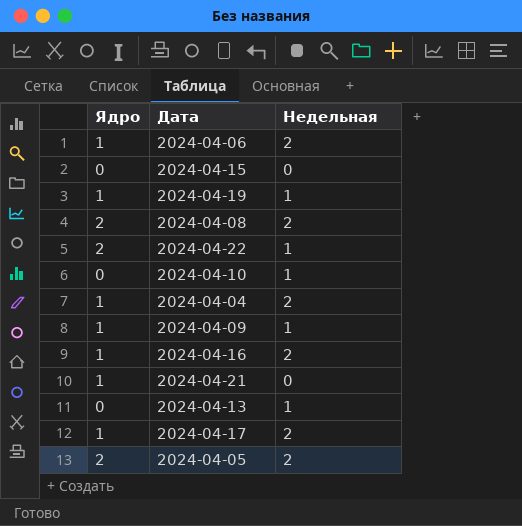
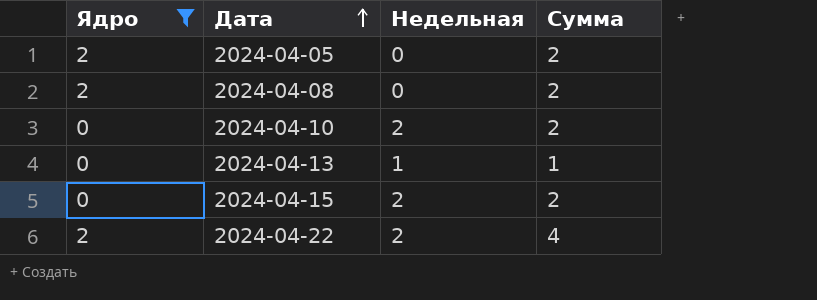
filter: none -> Ядро != 1
row order: none -> Дата ascending
column Сумма | formula: none -> [Ядро] + [Недельная]
2024-04-05 | Недельная: 2 -> 0
2024-04-08 | Недельная: 2 -> 0
2024-04-10 | Недельная: 1 -> 2
2024-04-15 | Недельная: 0 -> 2
2024-04-22 | Недельная: 1 -> 2

